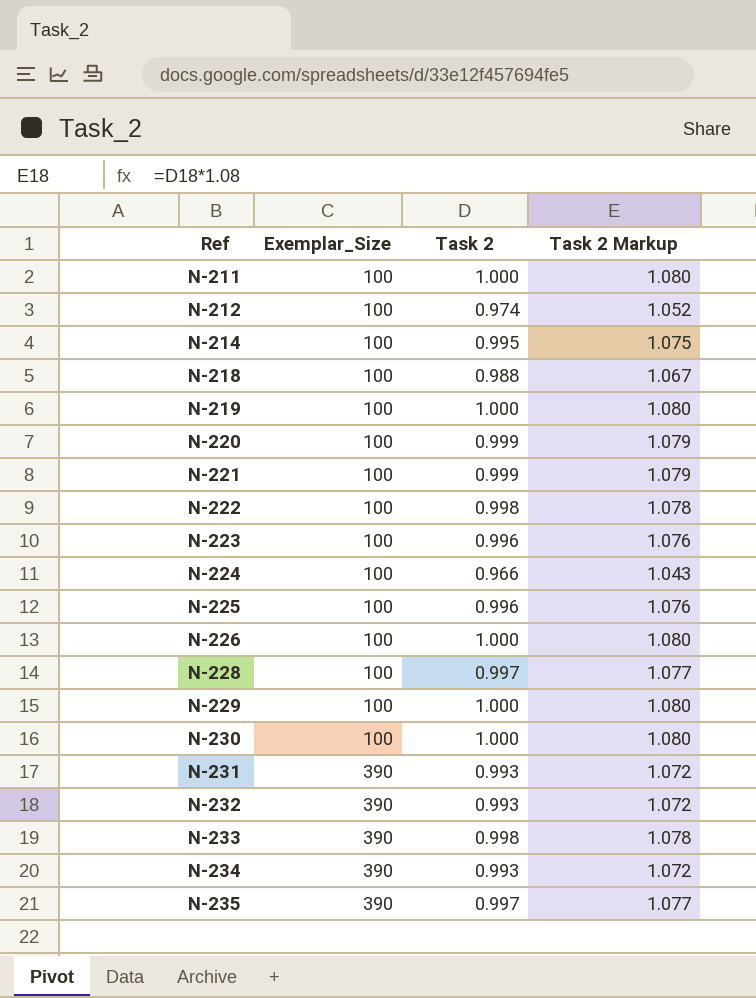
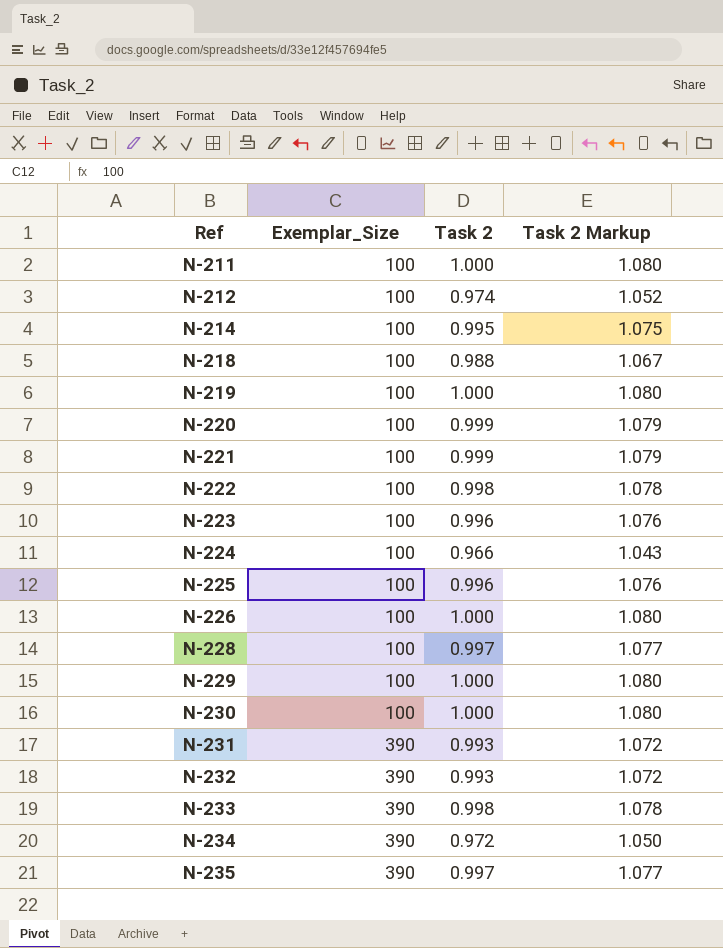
N-234 | Task 2: 0.993 -> 0.972
N-234 | Task 2 Markup: 1.072 -> 1.050

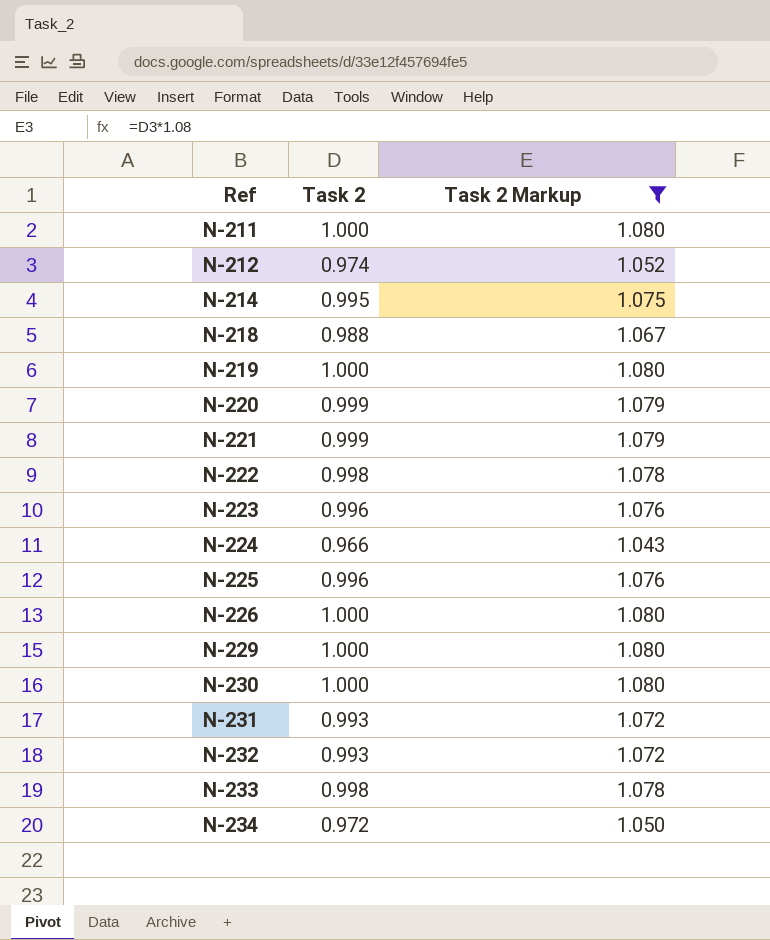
filter: none -> Task 2 Markup != 1.077
column Exemplar_Size | position: 2 -> none

